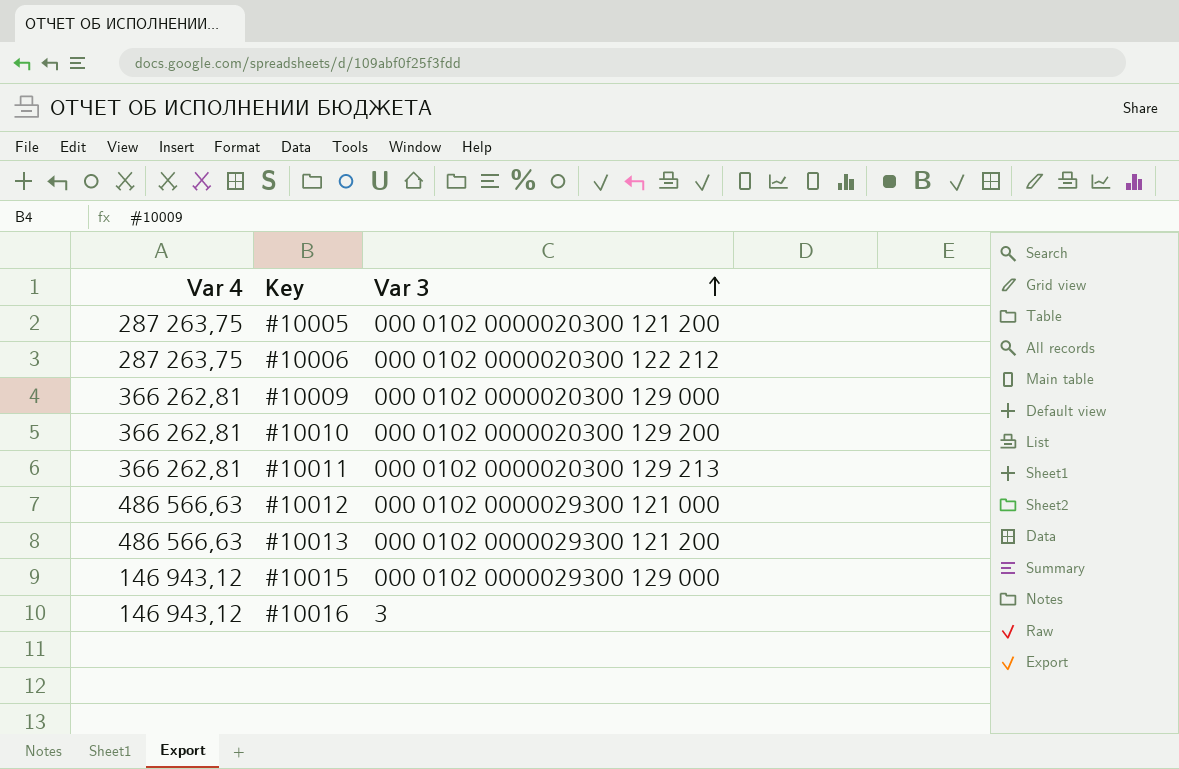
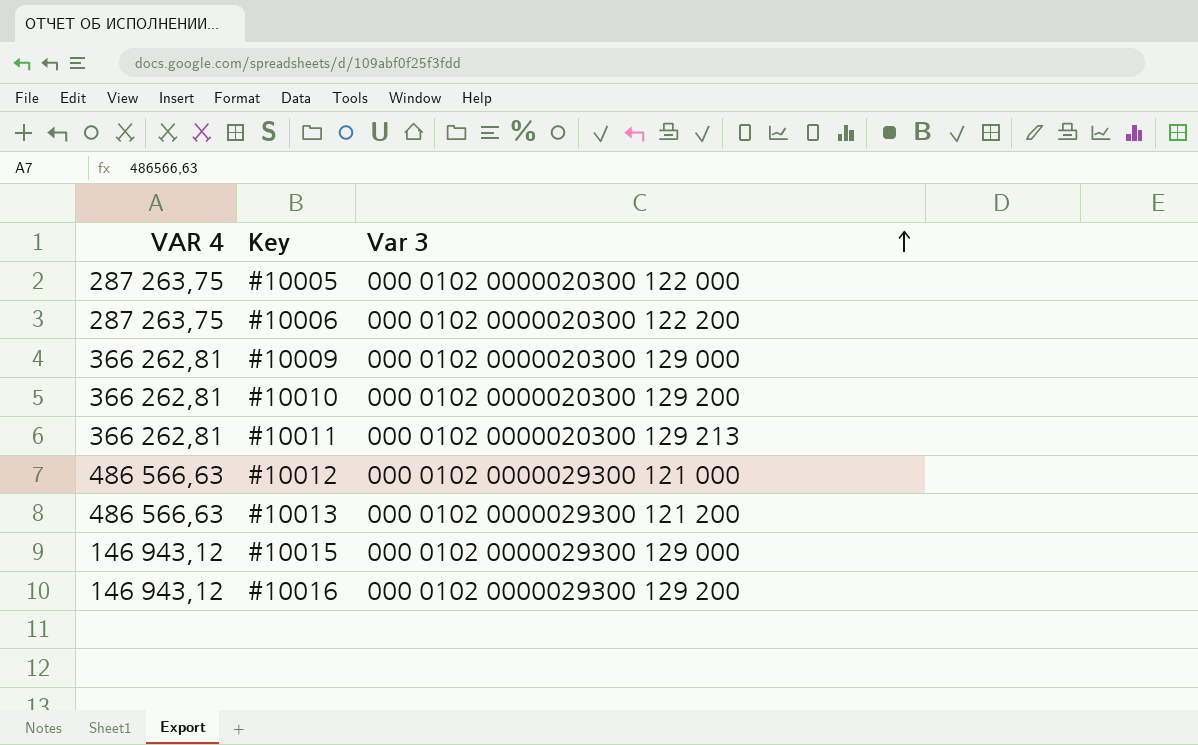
column name: Var 4 -> VAR 4
#10005 | Var 3: 000 0102 0000020300 121 200 -> 000 0102 0000020300 122 000
#10006 | Var 3: 000 0102 0000020300 122 212 -> 000 0102 0000020300 122 200
#10016 | Var 3: 3 -> 000 0102 0000029300 129 200

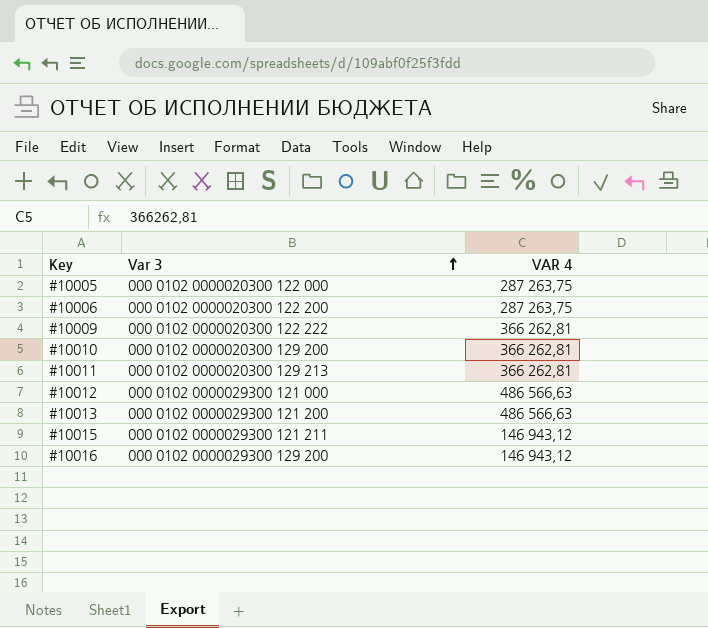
column VAR 4 | position: 1 -> 3
#10009 | Var 3: 000 0102 0000020300 129 000 -> 000 0102 0000020300 122 222
#10015 | Var 3: 000 0102 0000029300 129 000 -> 000 0102 0000029300 121 211

